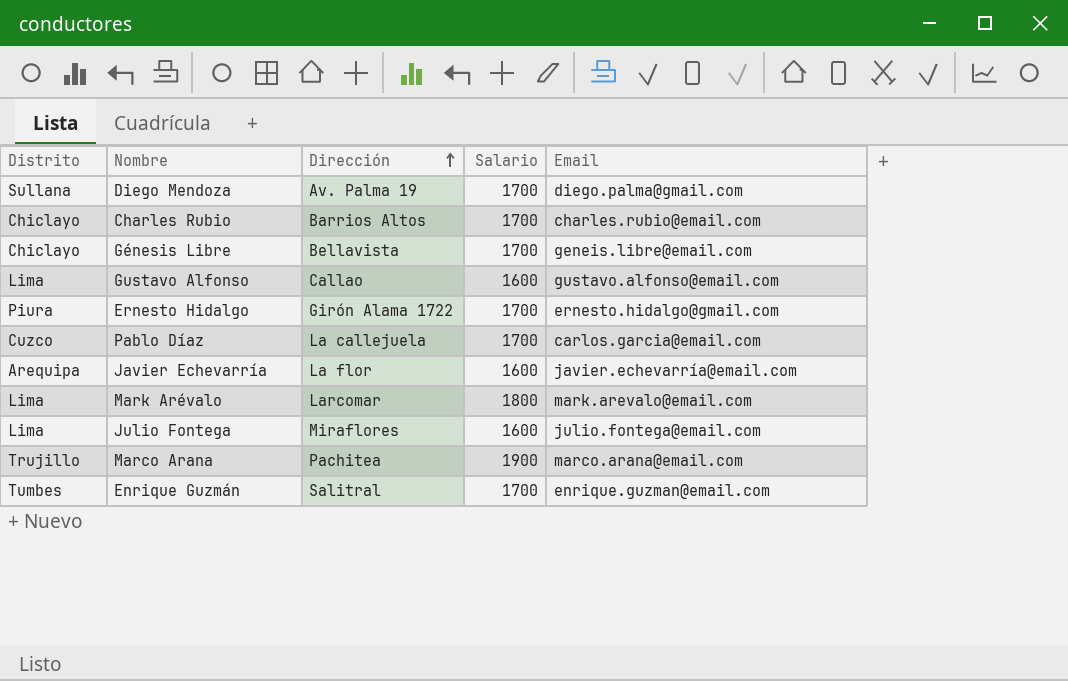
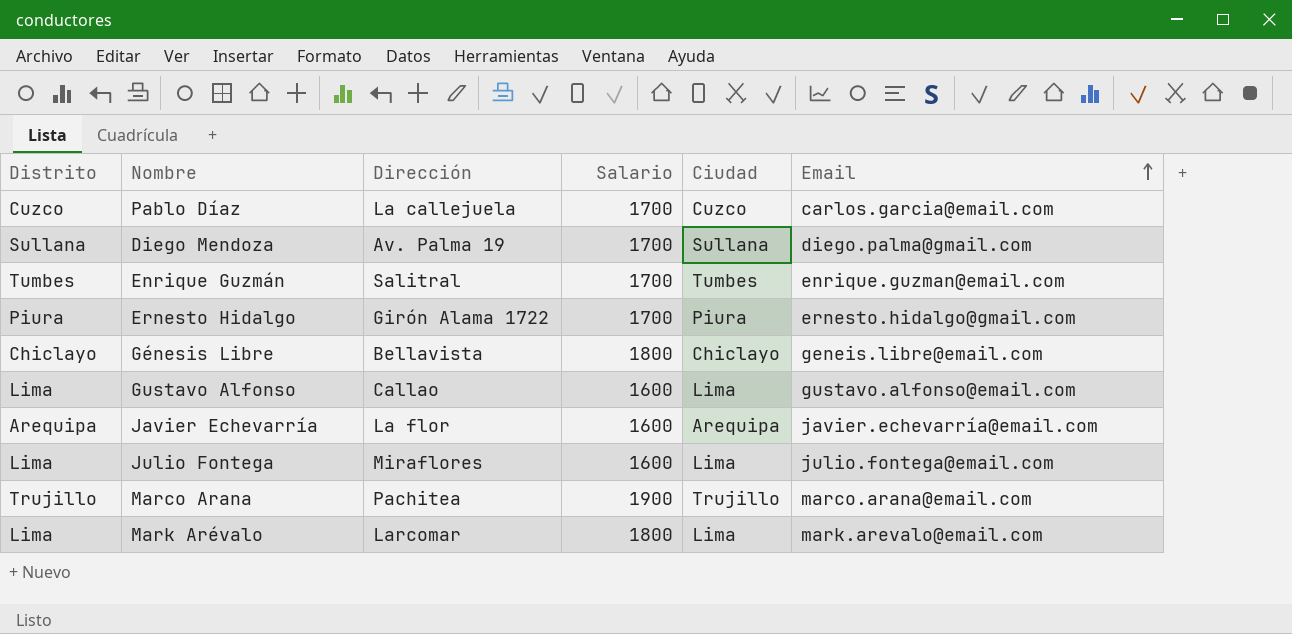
row order: Dirección ascending -> Email ascending
column Ciudad | position: none -> 5
row Charles Rubio: Chiclayo | Barrios Altos | 1700 | charles.rubio@email.com -> none
Génesis Libre | Salario: 1700 -> 1800

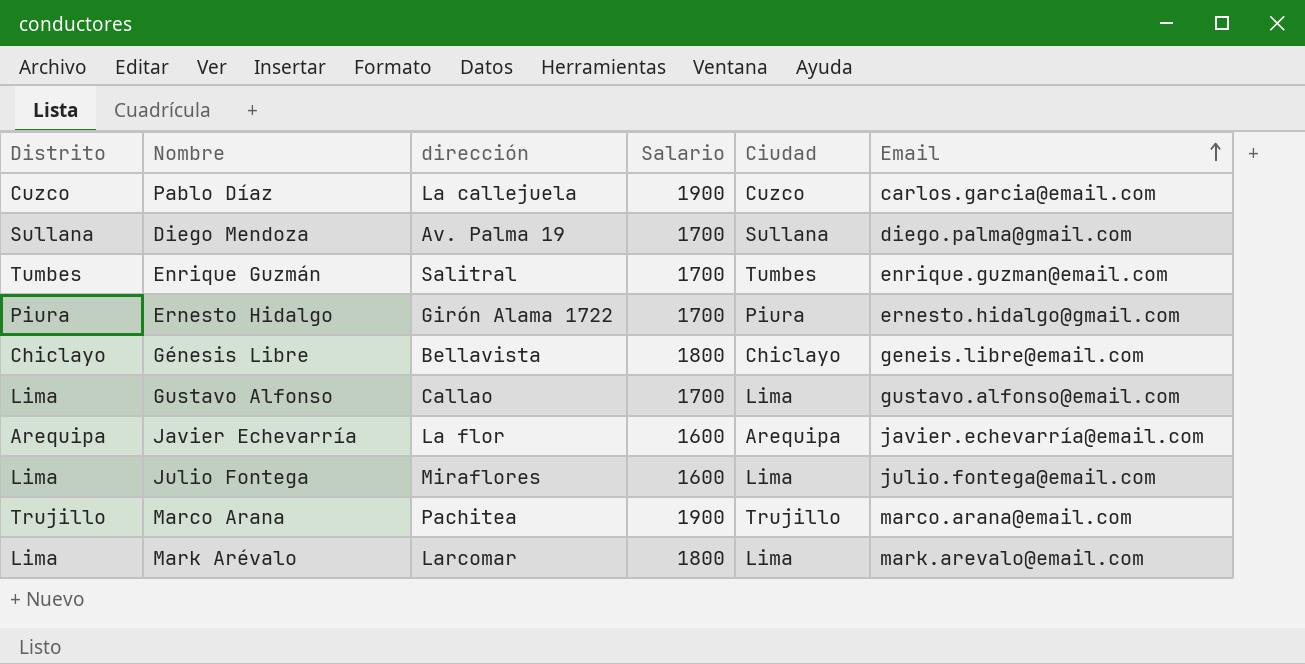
column name: Dirección -> dirección
Pablo Díaz | Salario: 1700 -> 1900
Gustavo Alfonso | Salario: 1600 -> 1700

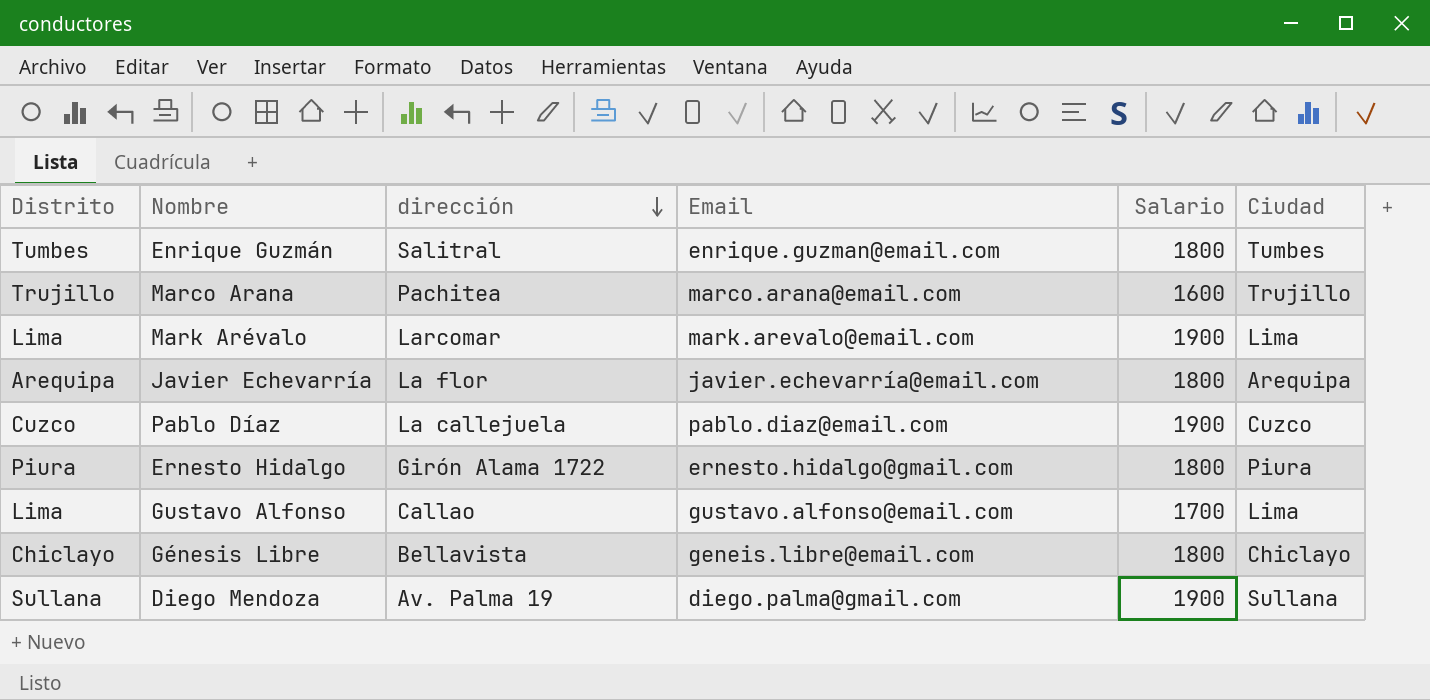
row order: Email ascending -> dirección descending
column Email | position: 6 -> 4
row Julio Fontega: Lima | Miraflores | 1600 | Lima | julio.fontega@email.com -> none
Enrique Guzmán | Salario: 1700 -> 1800
Marco Arana | Salario: 1900 -> 1600
Mark Arévalo | Salario: 1800 -> 1900
Javier Echevarría | Salario: 1600 -> 1800
Pablo Díaz | Email: carlos.garcia@email.com -> pablo.diaz@email.com
Ernesto Hidalgo | Salario: 1700 -> 1800
Diego Mendoza | Salario: 1700 -> 1900

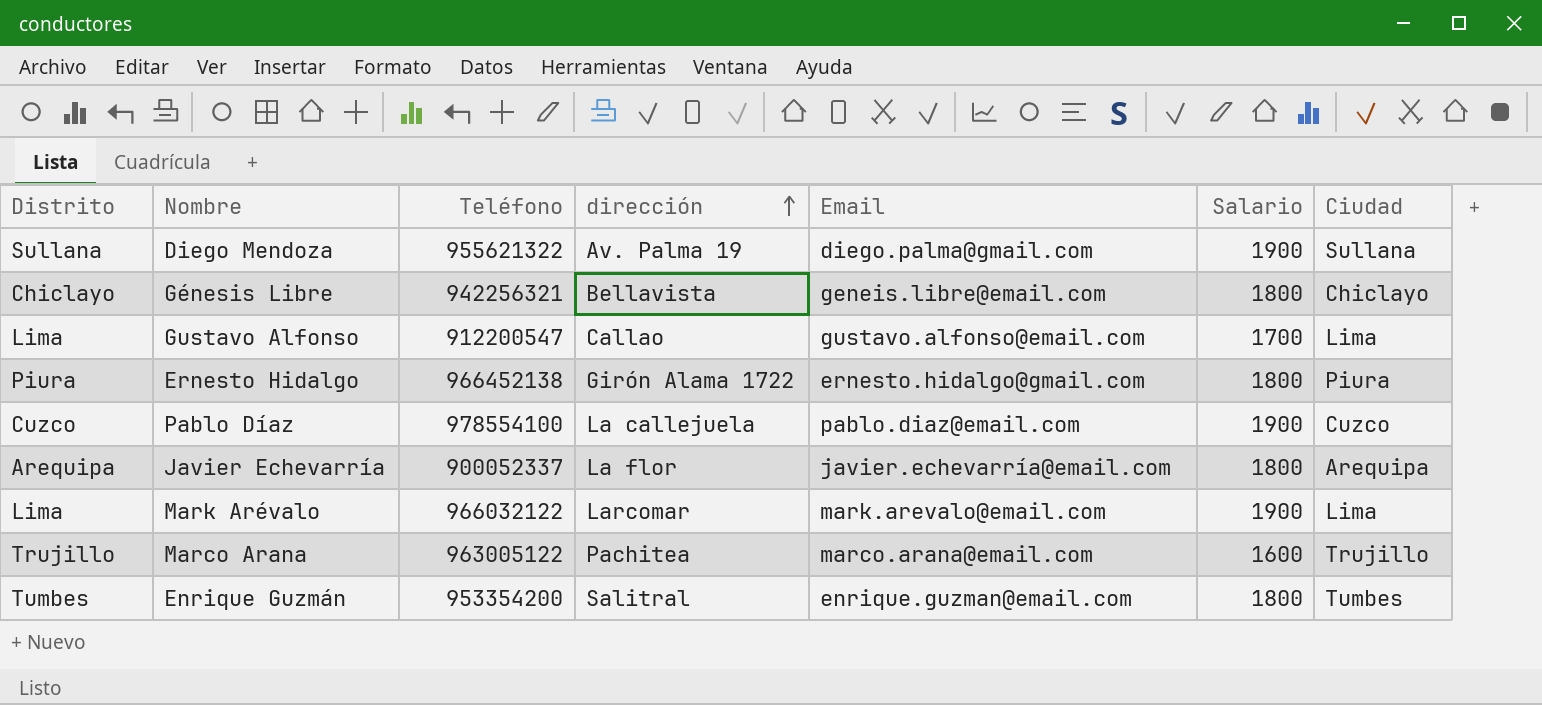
row order: dirección descending -> dirección ascending
column Teléfono | position: none -> 3

